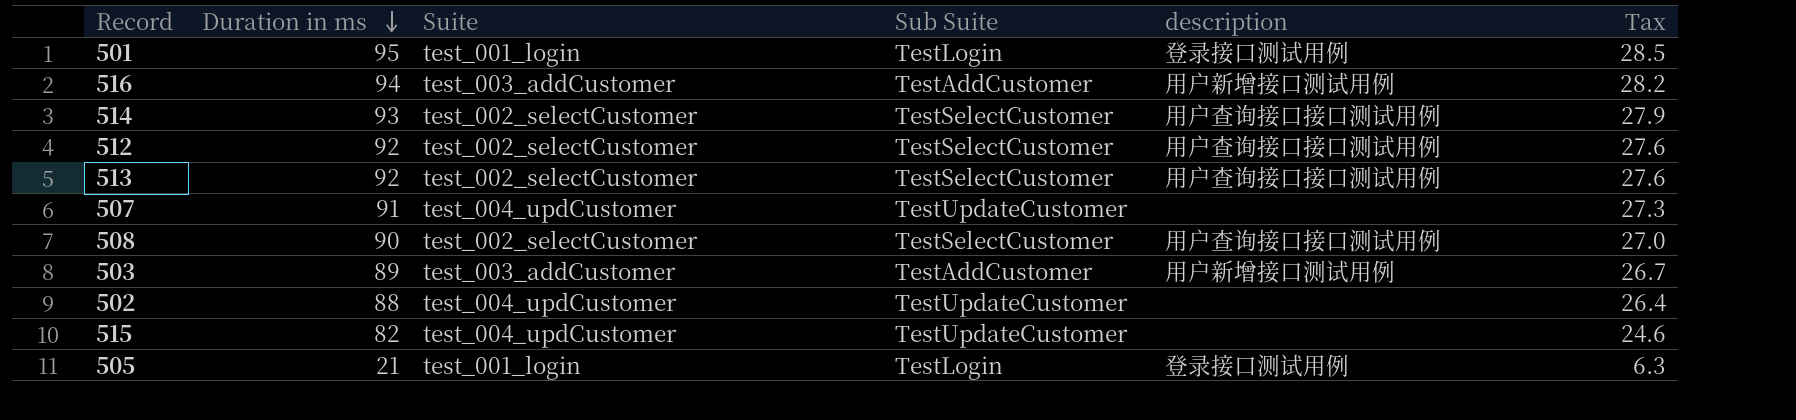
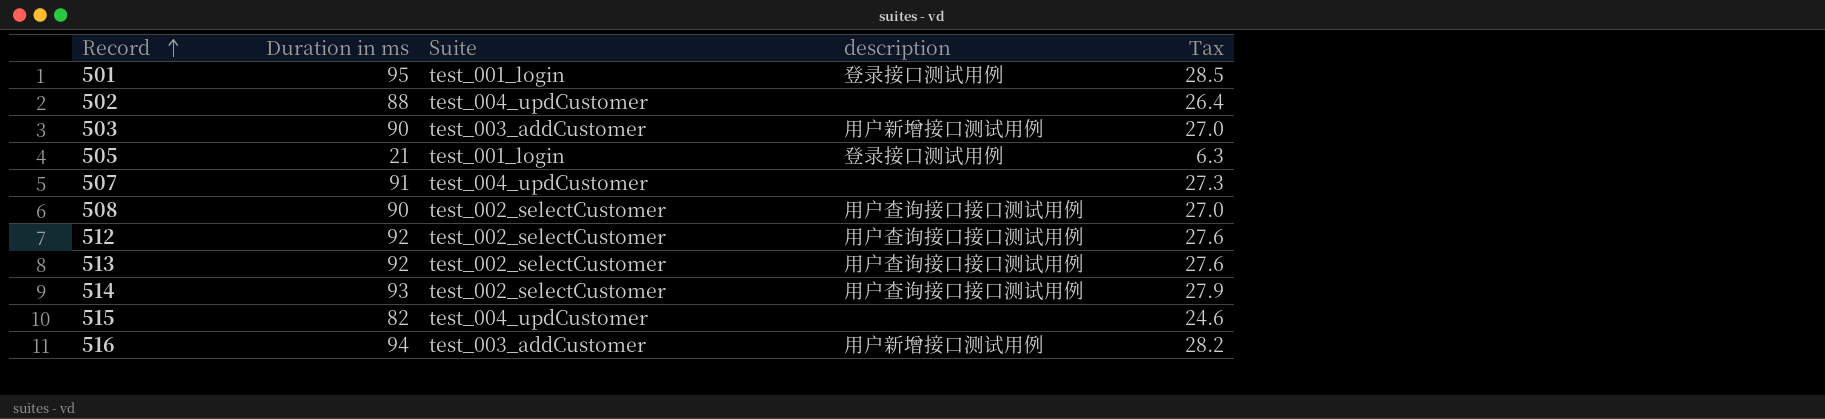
row order: Duration in ms descending -> Record ascending
column Sub Suite | position: 4 -> none
503 | Duration in ms: 89 -> 90
503 | Tax: 26.7 -> 27.0

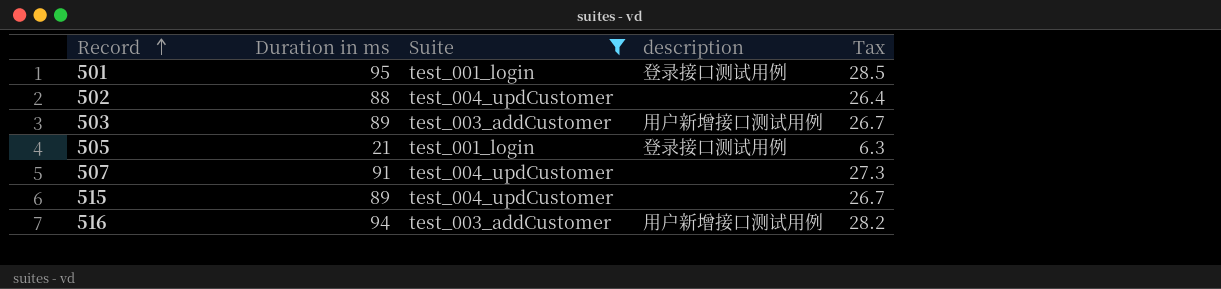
filter: none -> Suite != test_002_selectCustomer
503 | Duration in ms: 90 -> 89
503 | Tax: 27.0 -> 26.7
515 | Duration in ms: 82 -> 89
515 | Tax: 24.6 -> 26.7

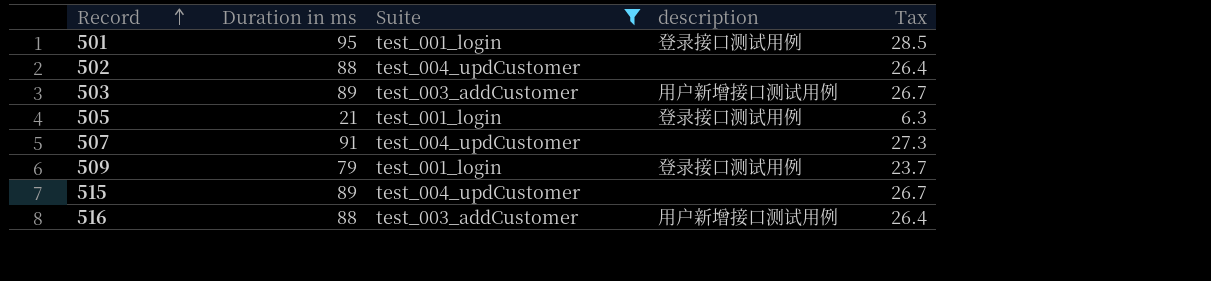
row 509: none -> 79 | test_001_login | 登录接口测试用例 | 23.7
516 | Duration in ms: 94 -> 88
516 | Tax: 28.2 -> 26.4

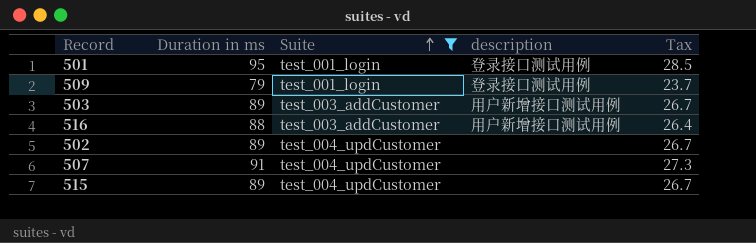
row order: Record ascending -> Suite ascending
row 505: 21 | test_001_login | 登录接口测试用例 | 6.3 -> none
502 | Duration in ms: 88 -> 89
502 | Tax: 26.4 -> 26.7

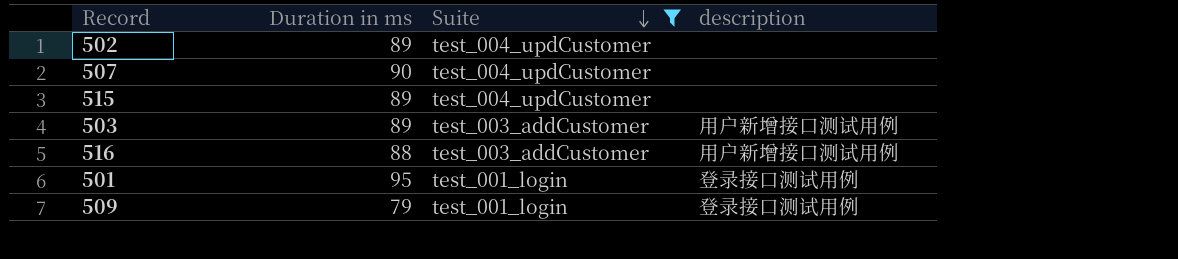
row order: Suite ascending -> Suite descending
column Tax | formula: [Duration in ms] * 0.3 -> none
507 | Duration in ms: 91 -> 90

